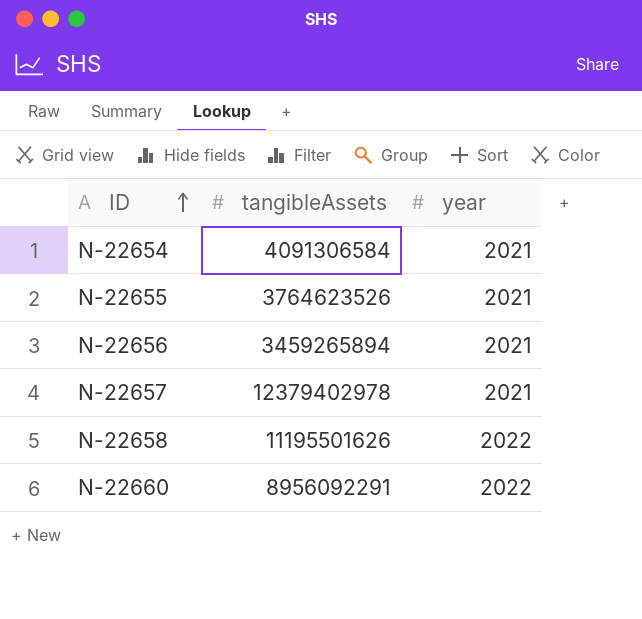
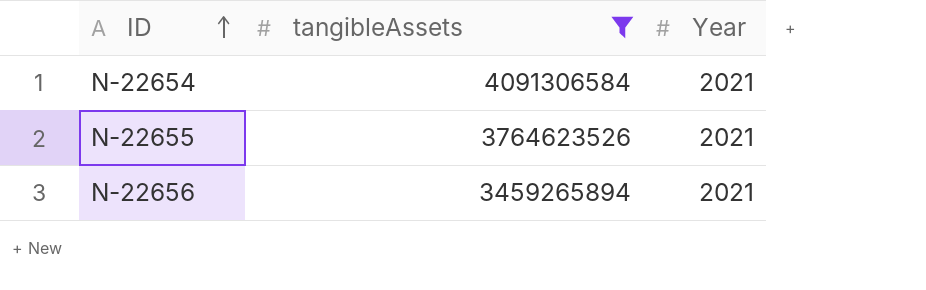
filter: none -> tangibleAssets <= 4091306584
column name: year -> Year

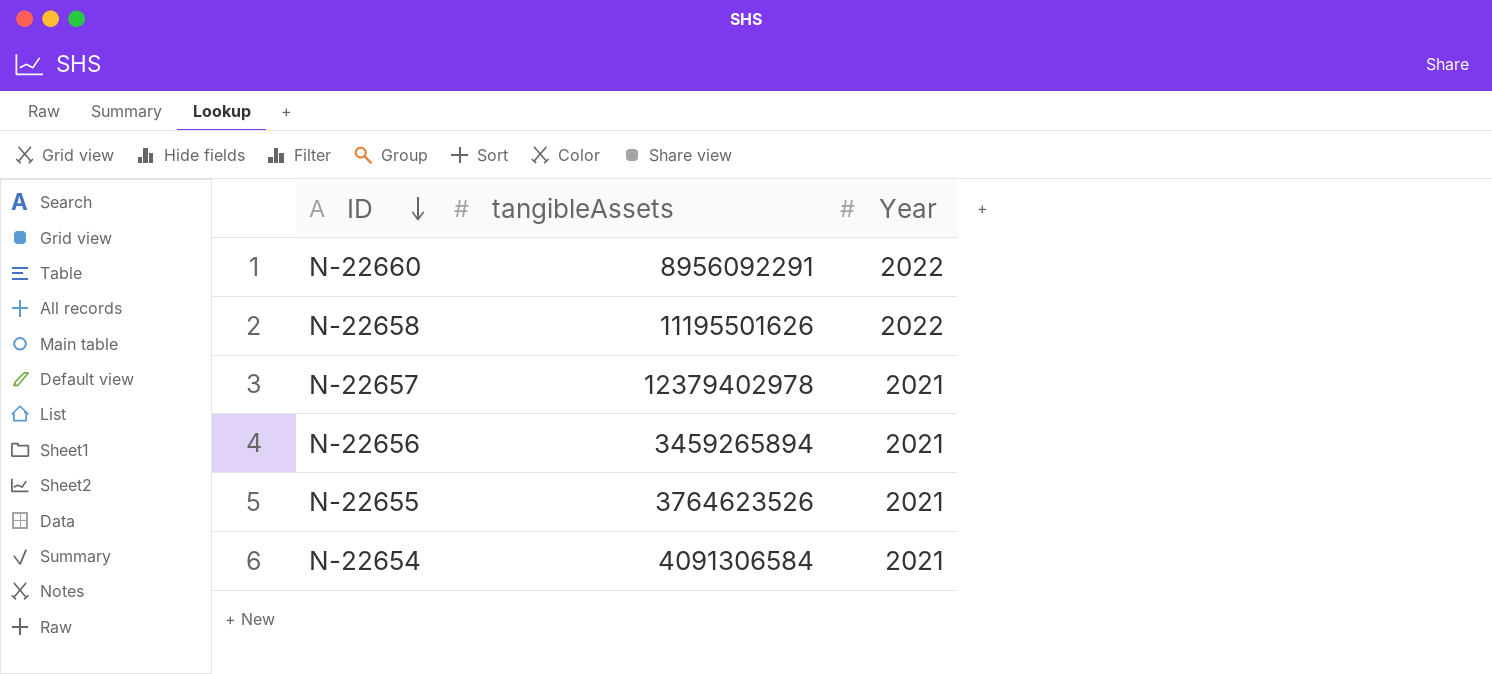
filter: tangibleAssets <= 4091306584 -> none
row order: ID ascending -> ID descending

